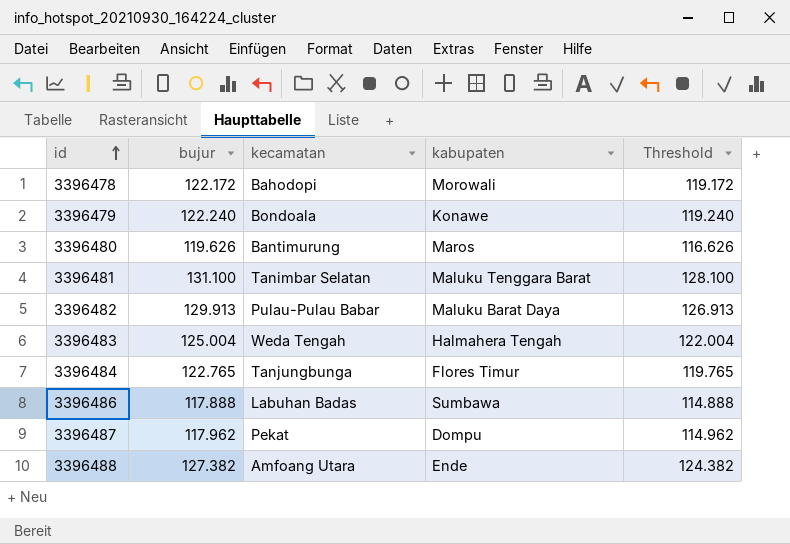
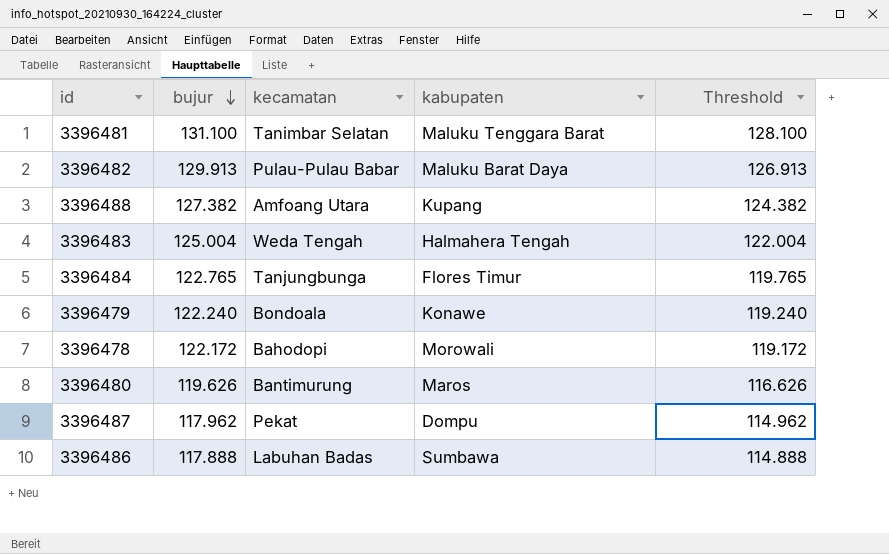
row order: id ascending -> bujur descending
3396488 | kabupaten: Ende -> Kupang

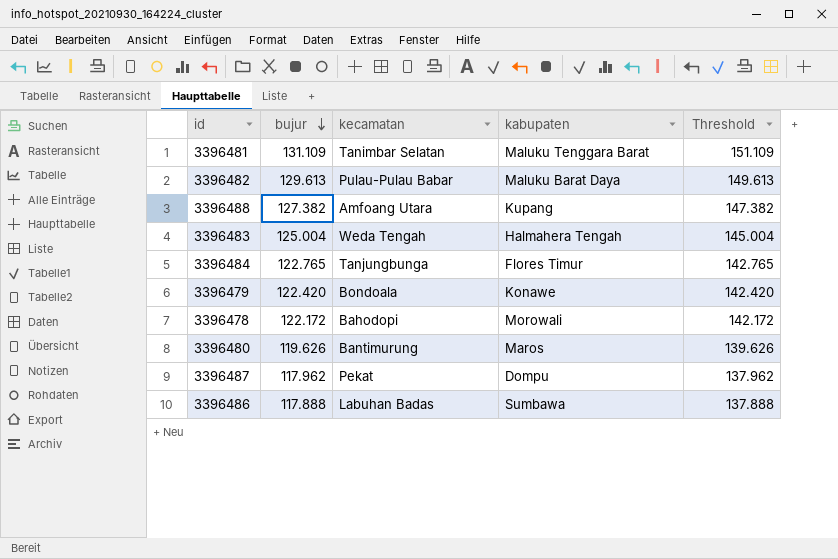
column Threshold | formula: [bujur] - 3 -> [bujur] + 20
3396481 | bujur: 131.100 -> 131.109
3396482 | bujur: 129.913 -> 129.613
3396479 | bujur: 122.240 -> 122.420

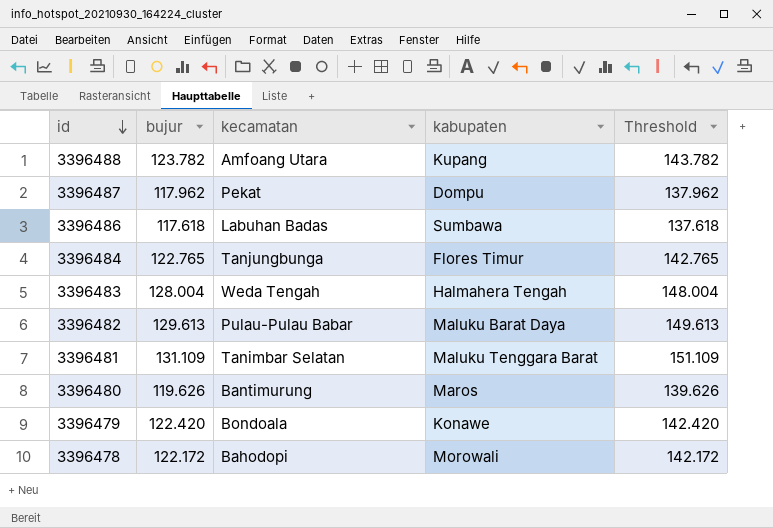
row order: bujur descending -> id descending
3396488 | bujur: 127.382 -> 123.782
3396488 | Threshold: 147.382 -> 143.782
3396486 | bujur: 117.888 -> 117.618
3396486 | Threshold: 137.888 -> 137.618
3396483 | bujur: 125.004 -> 128.004
3396483 | Threshold: 145.004 -> 148.004

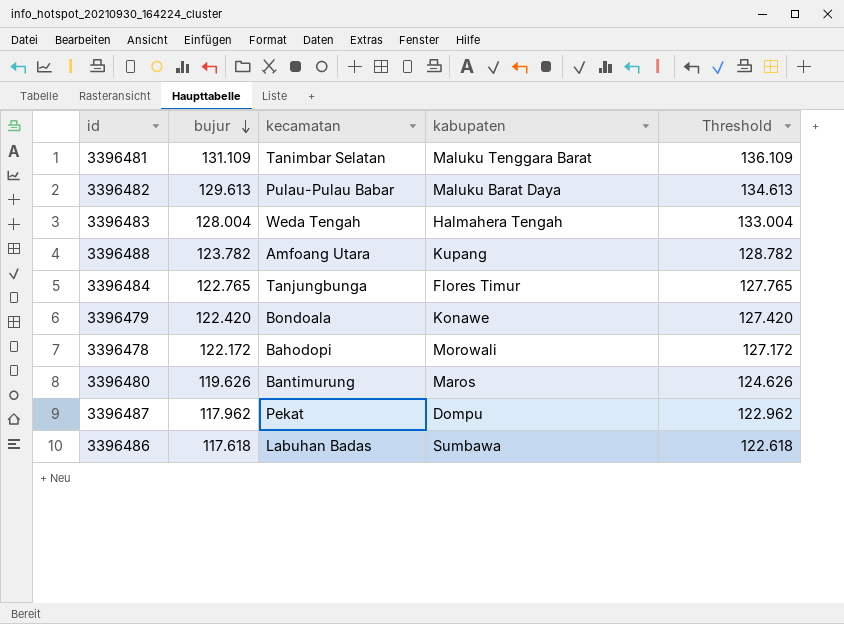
row order: id descending -> bujur descending
column Threshold | formula: [bujur] + 20 -> [bujur] + 5

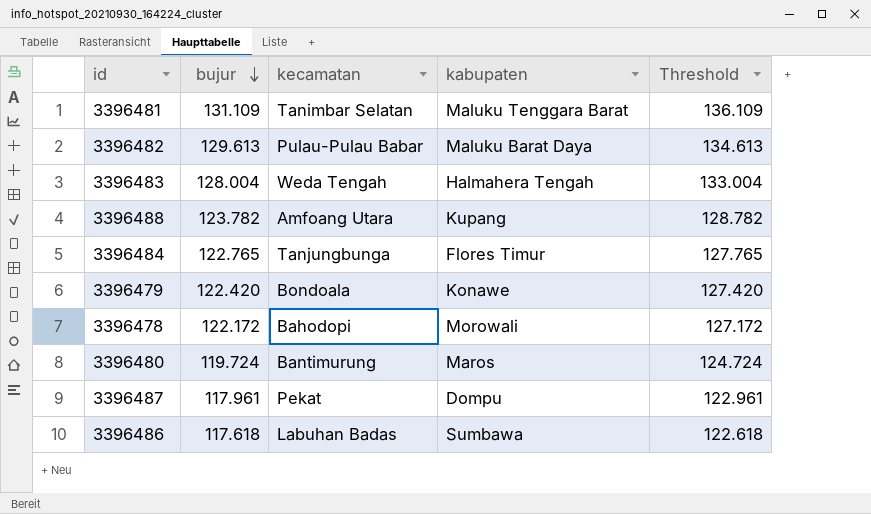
3396480 | bujur: 119.626 -> 119.724
3396480 | Threshold: 124.626 -> 124.724
3396487 | bujur: 117.962 -> 117.961
3396487 | Threshold: 122.962 -> 122.961

